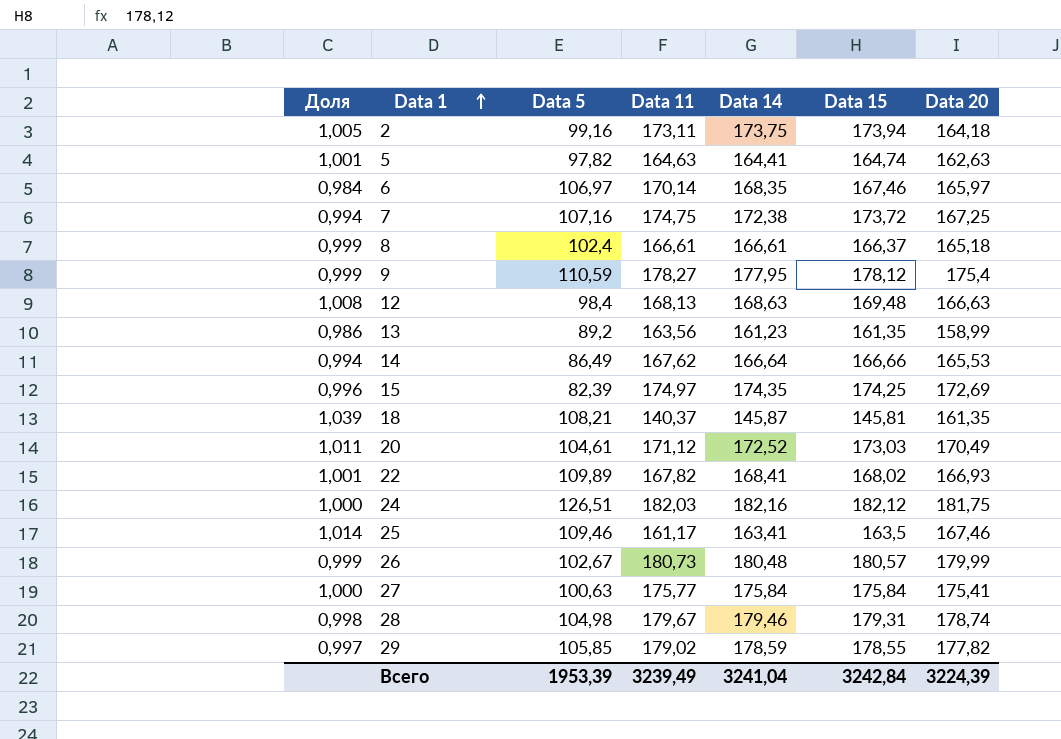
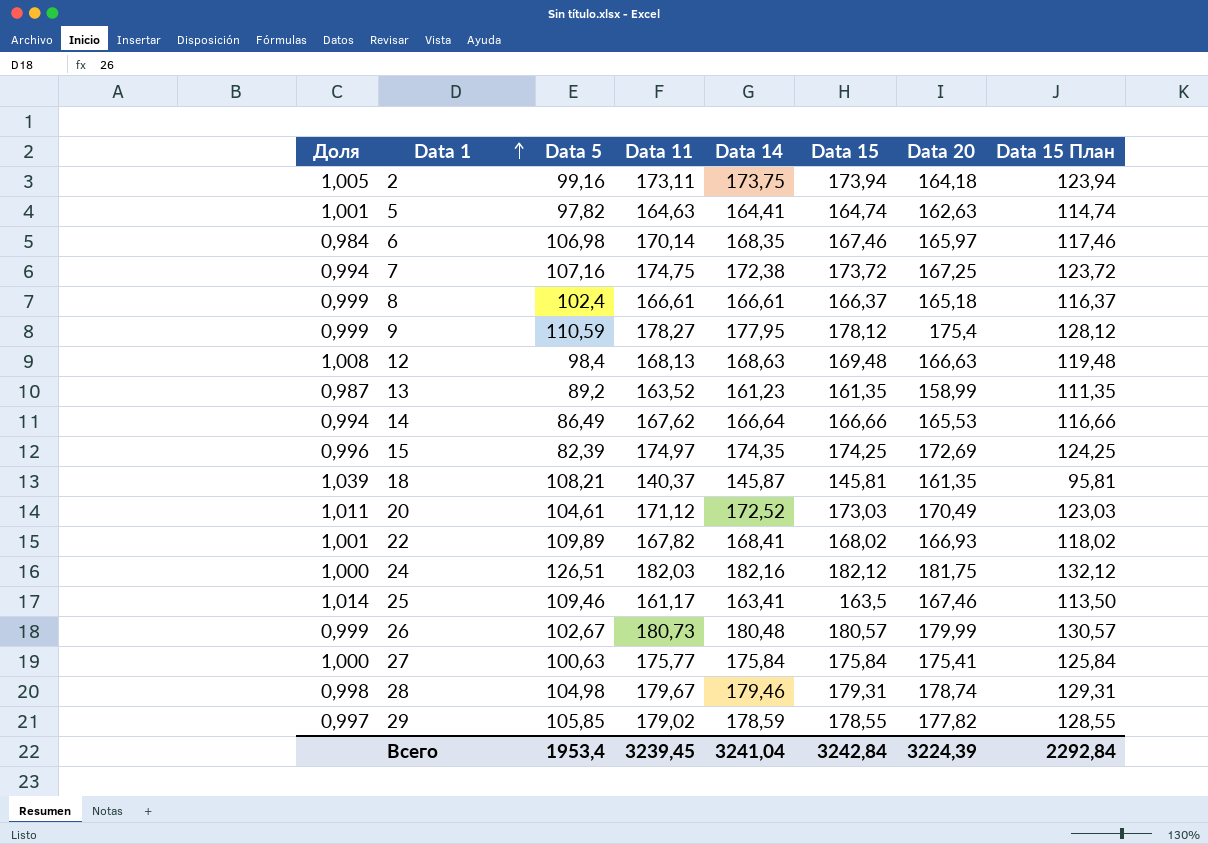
column Data 15 План | formula: none -> [Data 15] - 50
6 | Data 5: 106,97 -> 106,98
13 | Доля: 0,986 -> 0,987
13 | Data 11: 163,56 -> 163,52
Всего | Data 5: 1953,39 -> 1953,4
Всего | Data 11: 3239,49 -> 3239,45

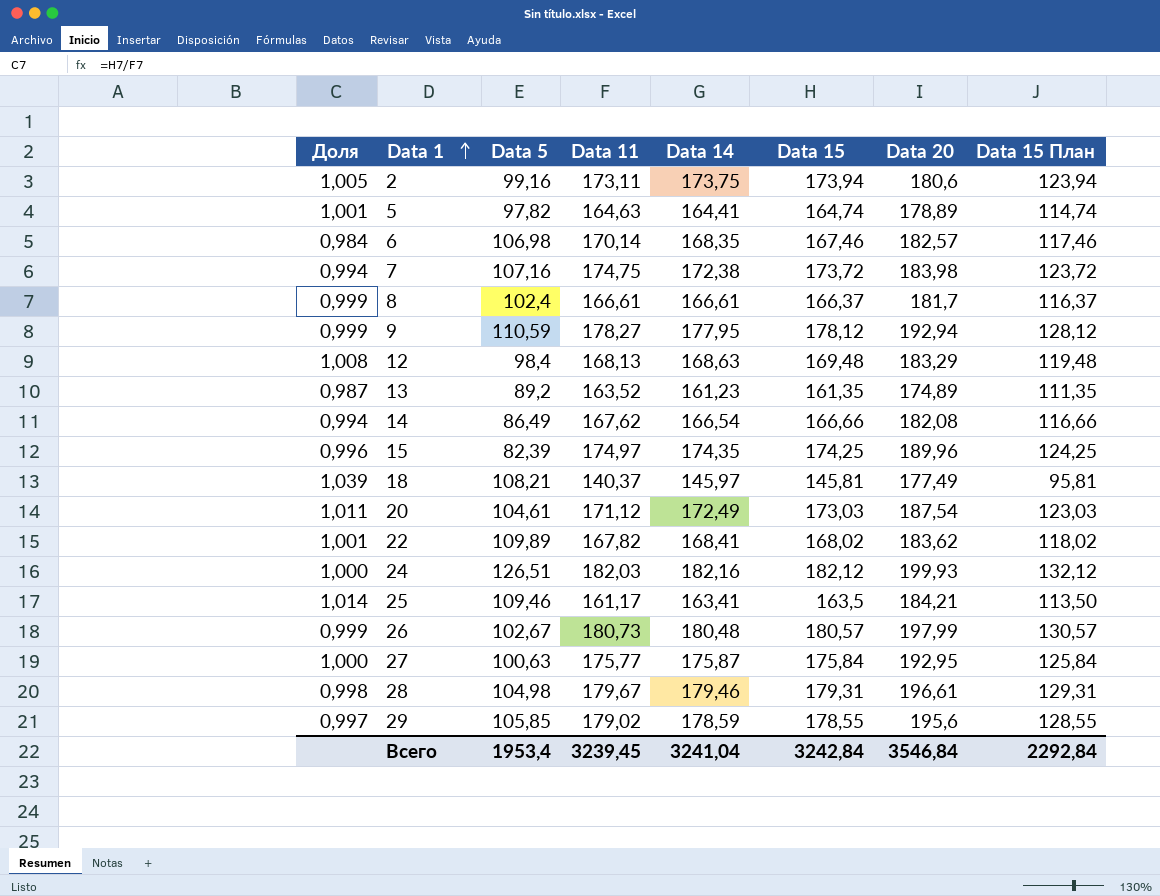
2 | Data 20: 164,18 -> 180,6
5 | Data 20: 162,63 -> 178,89
6 | Data 20: 165,97 -> 182,57
7 | Data 20: 167,25 -> 183,98
8 | Data 20: 165,18 -> 181,7
9 | Data 20: 175,4 -> 192,94
12 | Data 20: 166,63 -> 183,29
13 | Data 20: 158,99 -> 174,89
14 | Data 14: 166,64 -> 166,54
14 | Data 20: 165,53 -> 182,08
15 | Data 20: 172,69 -> 189,96
18 | Data 14: 145,87 -> 145,97
18 | Data 20: 161,35 -> 177,49
20 | Data 14: 172,52 -> 172,49
20 | Data 20: 170,49 -> 187,54
22 | Data 20: 166,93 -> 183,62
24 | Data 20: 181,75 -> 199,93
25 | Data 20: 167,46 -> 184,21
26 | Data 20: 179,99 -> 197,99
27 | Data 14: 175,84 -> 175,87
27 | Data 20: 175,41 -> 192,95
28 | Data 20: 178,74 -> 196,61
29 | Data 20: 177,82 -> 195,6
Всего | Data 20: 3224,39 -> 3546,84

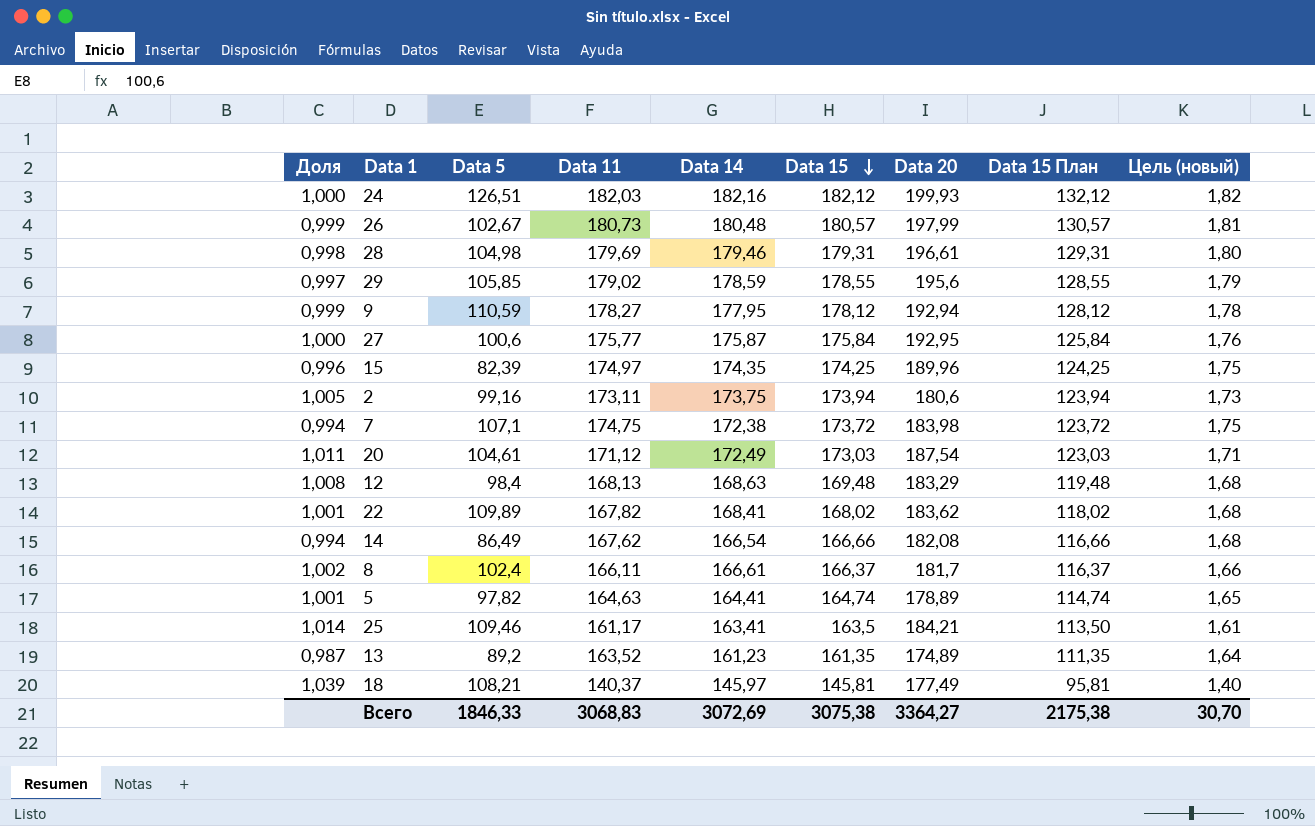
row order: Data 1 ascending -> Data 15 descending
column Цель (новый) | formula: none -> [Data 11] * 0,01
row 6: 0,984 | 106,98 | 170,14 | 168,35 | 167,46 | 182,57 | 117,46 -> none
28 | Data 11: 179,67 -> 179,69
27 | Data 5: 100,63 -> 100,6
7 | Data 5: 107,16 -> 107,1
8 | Доля: 0,999 -> 1,002
8 | Data 11: 166,61 -> 166,11
Всего | Data 5: 1953,4 -> 1846,33
Всего | Data 11: 3239,45 -> 3068,83
Всего | Data 14: 3241,04 -> 3072,69
Всего | Data 15: 3242,84 -> 3075,38
Всего | Data 20: 3546,84 -> 3364,27
Всего | Data 15 План: 2292,84 -> 2175,38

